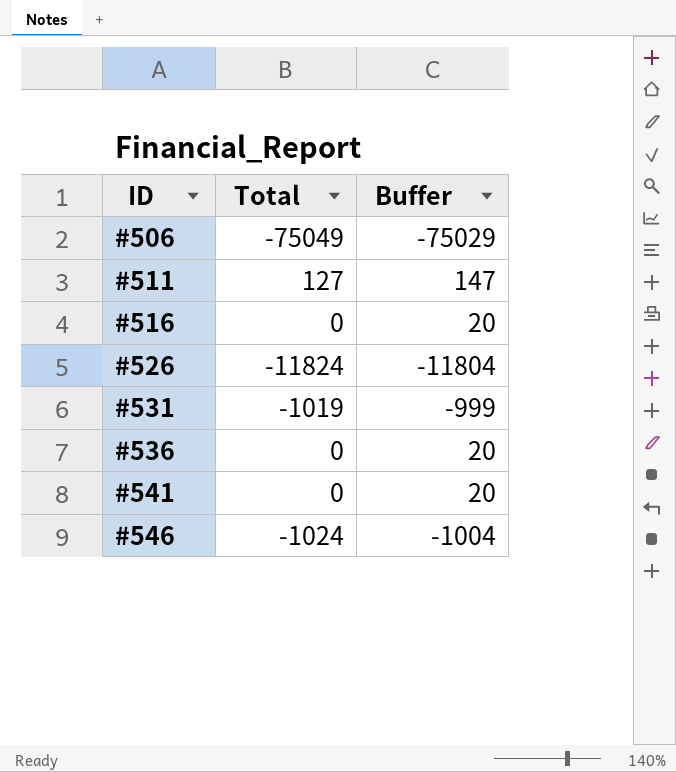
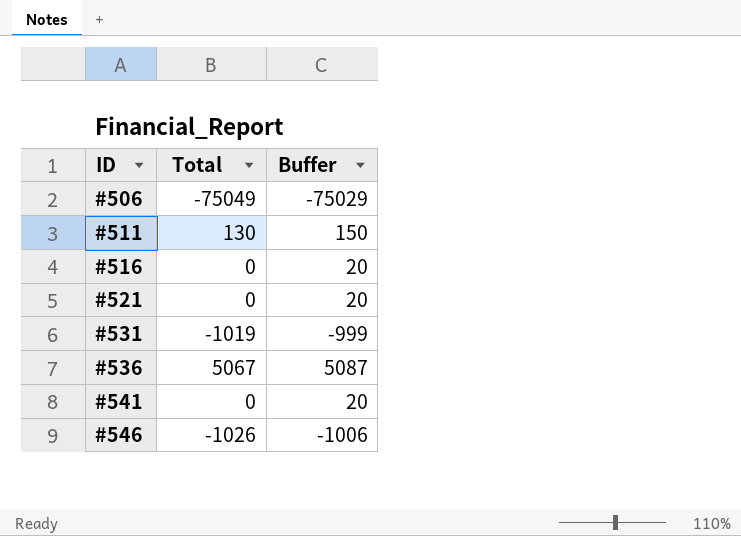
row #526: -11824 | -11804 -> none
#511 | Total: 127 -> 130
#511 | Buffer: 147 -> 150
row #521: none -> 0 | 20
#536 | Total: 0 -> 5067
#536 | Buffer: 20 -> 5087
#546 | Total: -1024 -> -1026
#546 | Buffer: -1004 -> -1006

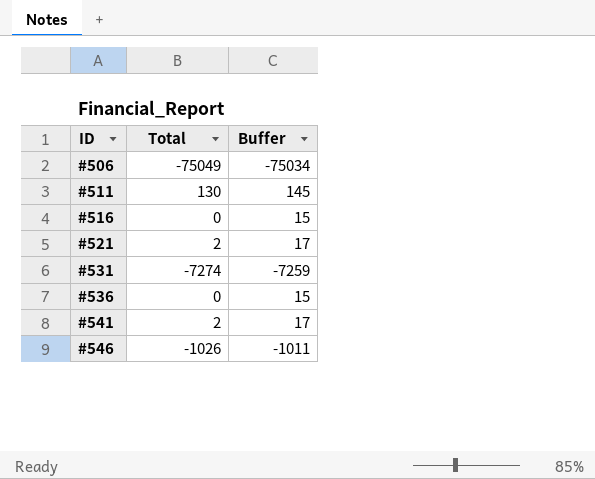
column Buffer | formula: [Total] + 20 -> [Total] + 15
#521 | Total: 0 -> 2
#531 | Total: -1019 -> -7274
#536 | Total: 5067 -> 0
#541 | Total: 0 -> 2

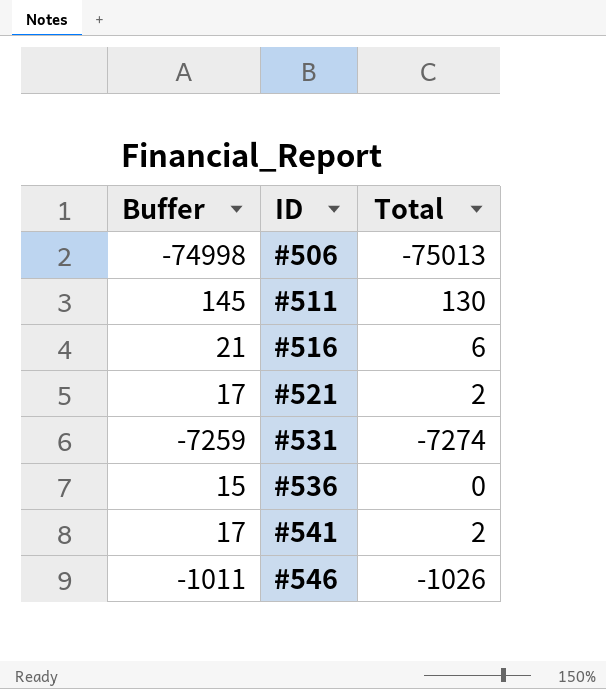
column Buffer | position: 3 -> 1
#506 | Buffer: -75034 -> -74998
#506 | Total: -75049 -> -75013
#516 | Buffer: 15 -> 21
#516 | Total: 0 -> 6

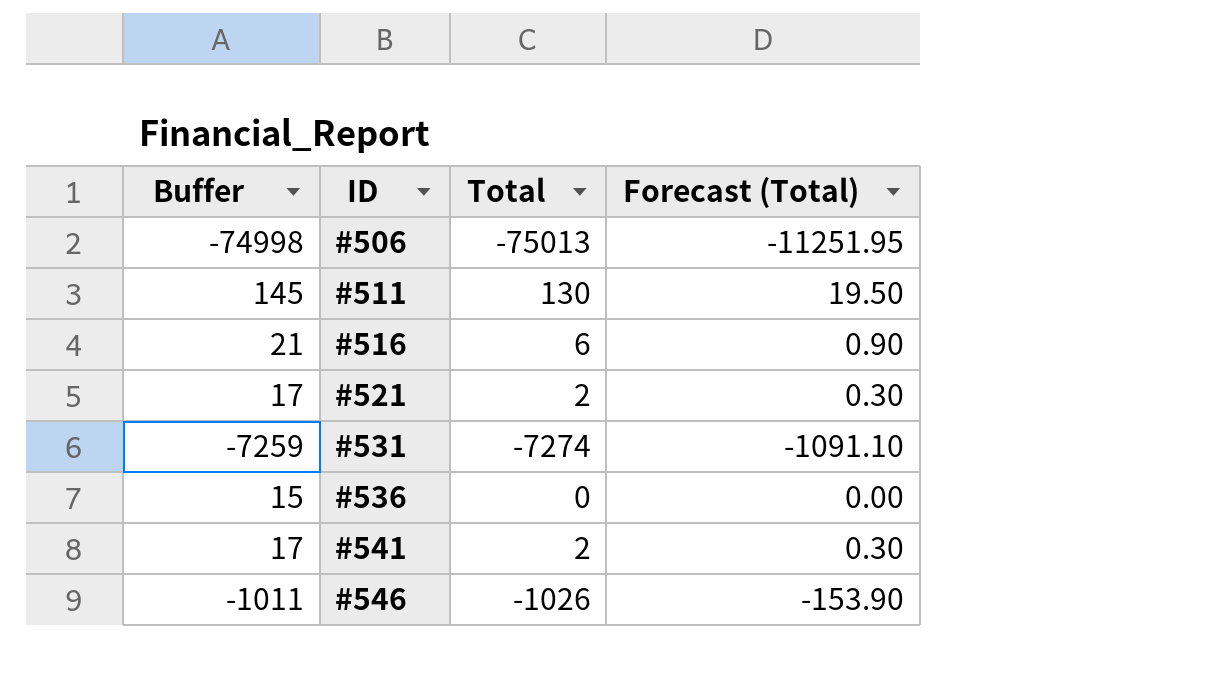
column Forecast (Total) | formula: none -> [Total] * 0.15

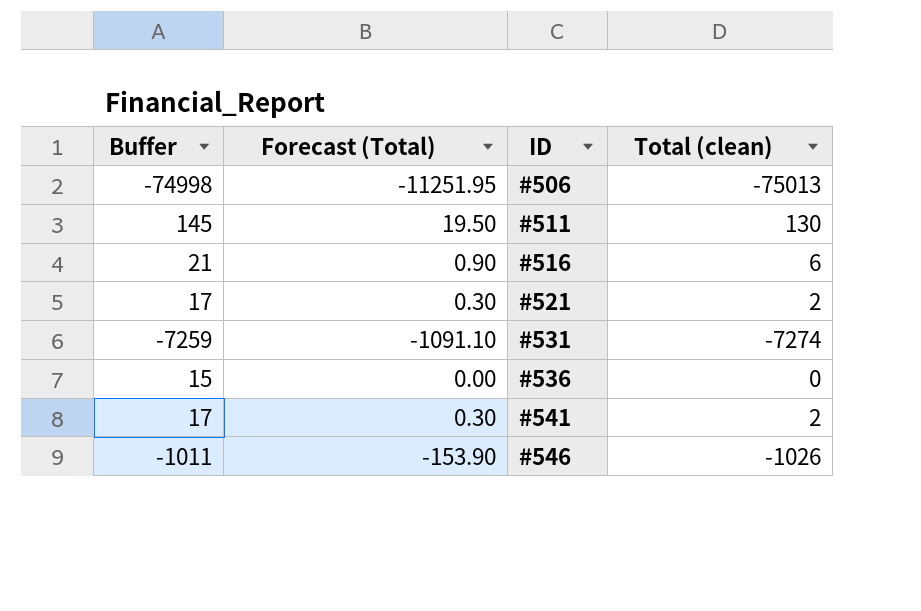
column Forecast (Total) | position: 4 -> 2
column name: Total -> Total (clean)

